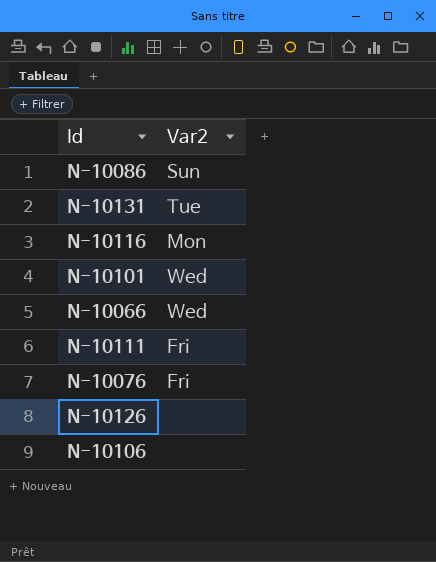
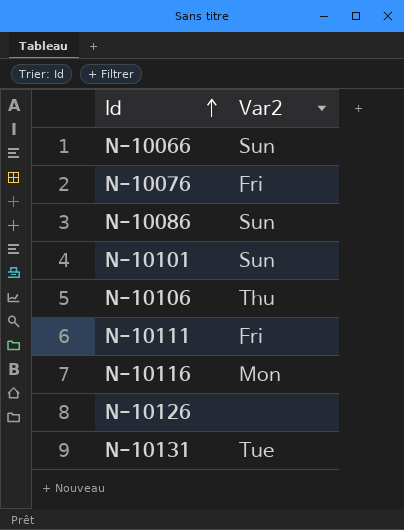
row order: none -> Id ascending
N-10066 | Var2: Wed -> Sun
N-10101 | Var2: Wed -> Sun
N-10106 | Var2: none -> Thu

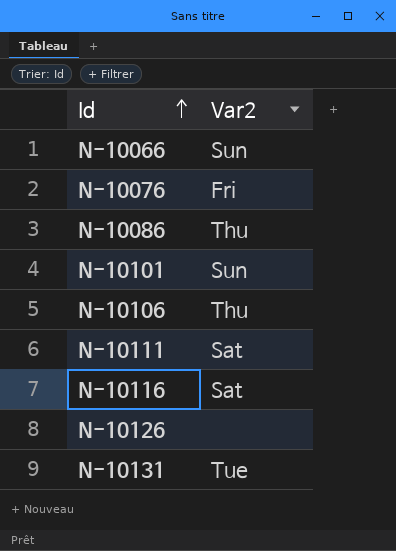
N-10086 | Var2: Sun -> Thu
N-10111 | Var2: Fri -> Sat
N-10116 | Var2: Mon -> Sat

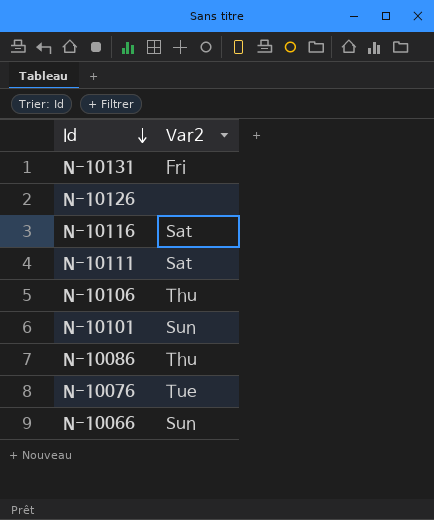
row order: Id ascending -> Id descending
N-10131 | Var2: Tue -> Fri
N-10076 | Var2: Fri -> Tue

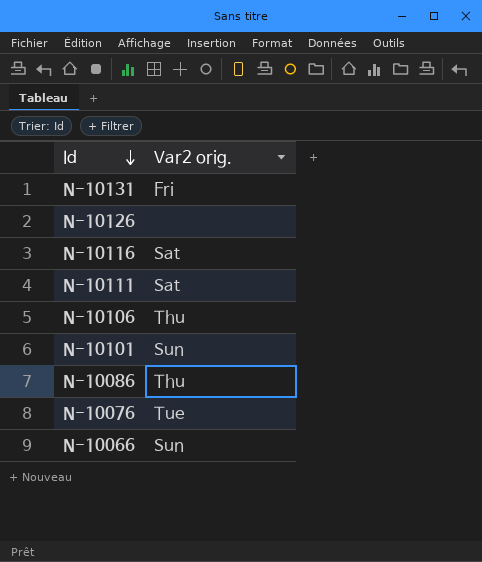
column name: Var2 -> Var2 orig.

